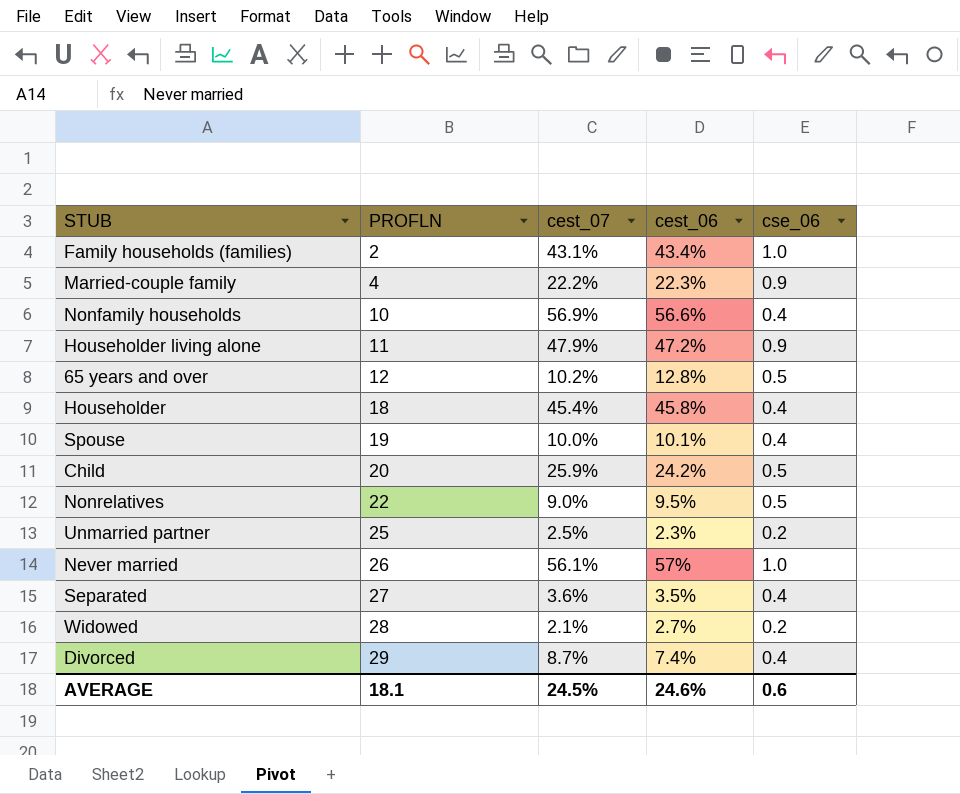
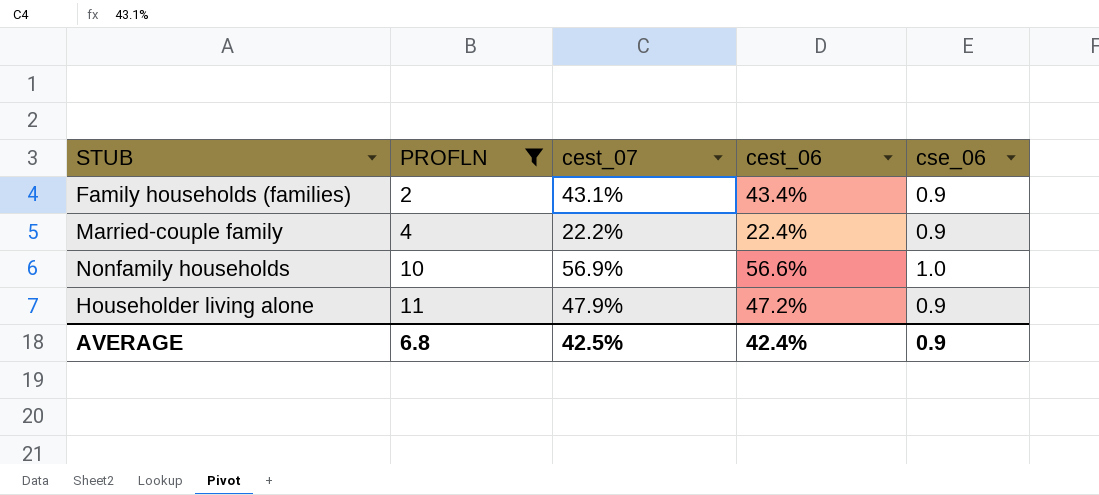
filter: none -> PROFLN <= 11
Family households (families) | cse_06: 1.0 -> 0.9
Married-couple family | cest_06: 22.3% -> 22.4%
Nonfamily households | cse_06: 0.4 -> 1.0
AVERAGE | PROFLN: 18.1 -> 6.8
AVERAGE | cest_07: 24.5% -> 42.5%
AVERAGE | cest_06: 24.6% -> 42.4%
AVERAGE | cse_06: 0.6 -> 0.9

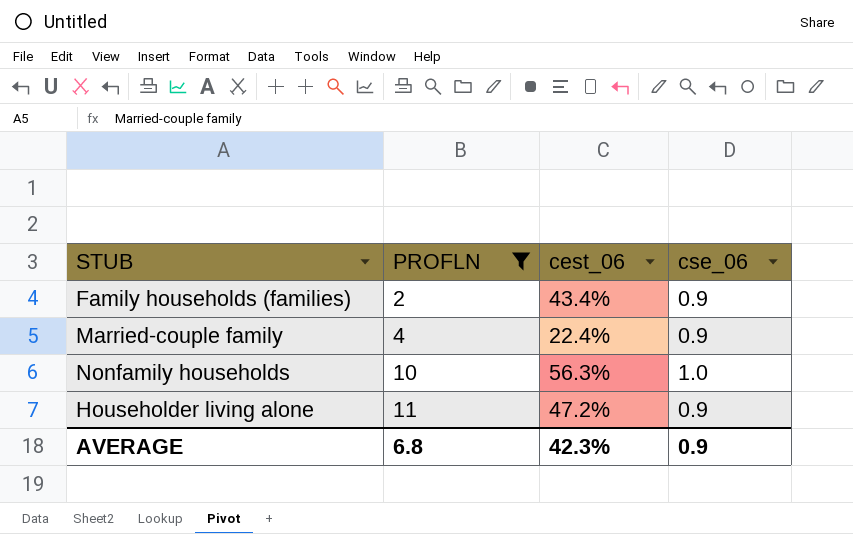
column cest_07 | position: 3 -> none
Nonfamily households | cest_06: 56.6% -> 56.3%
AVERAGE | cest_06: 42.4% -> 42.3%

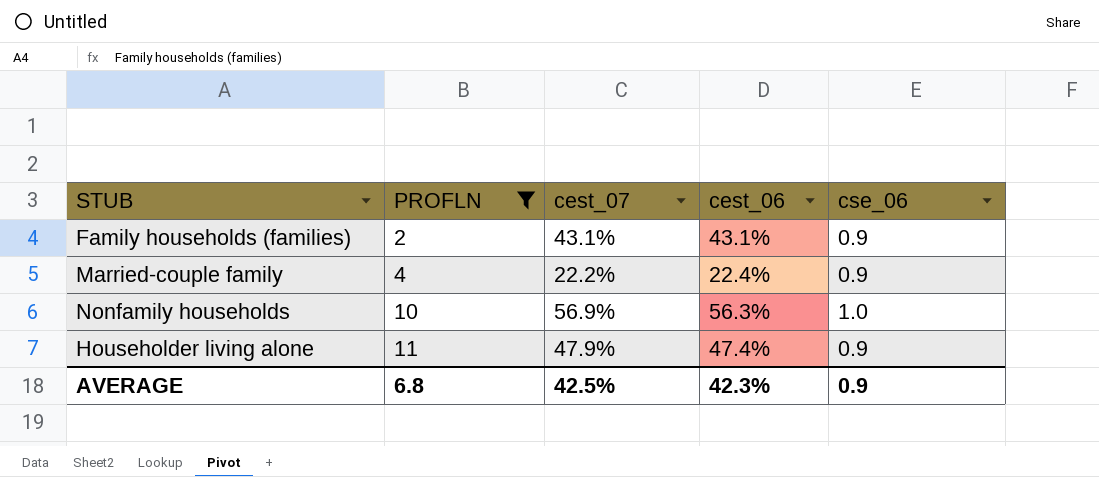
column cest_07 | position: none -> 3
Family households (families) | cest_06: 43.4% -> 43.1%
Householder living alone | cest_06: 47.2% -> 47.4%

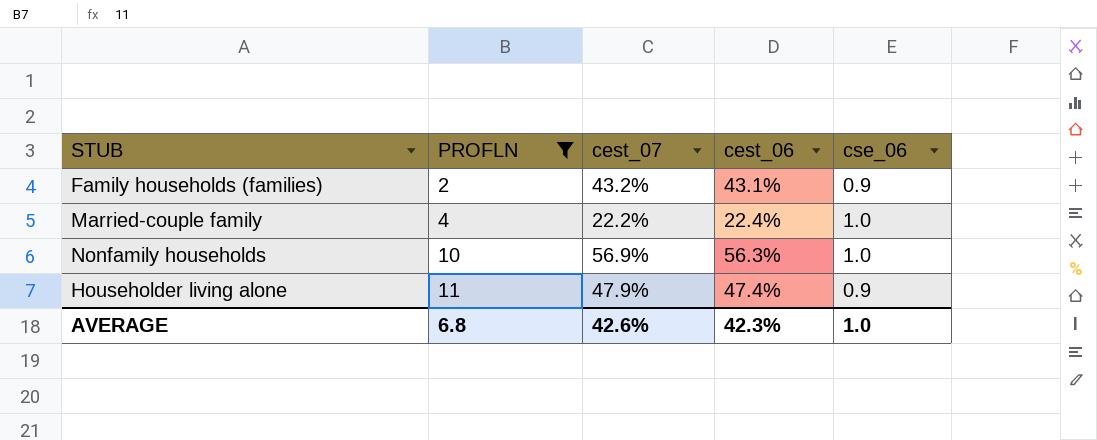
Family households (families) | cest_07: 43.1% -> 43.2%
Married-couple family | cse_06: 0.9 -> 1.0
AVERAGE | cest_07: 42.5% -> 42.6%
AVERAGE | cse_06: 0.9 -> 1.0

